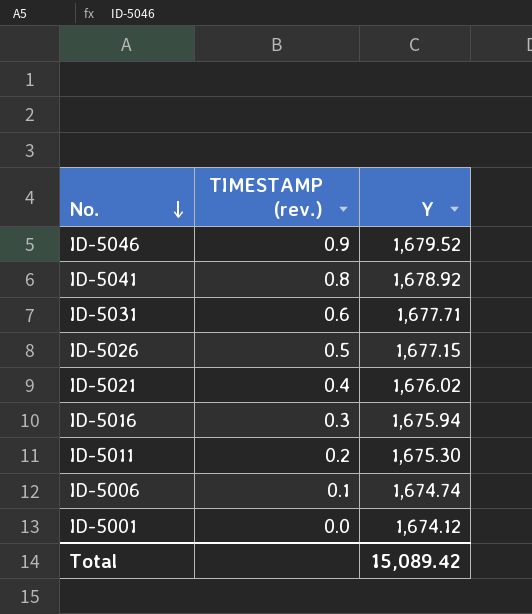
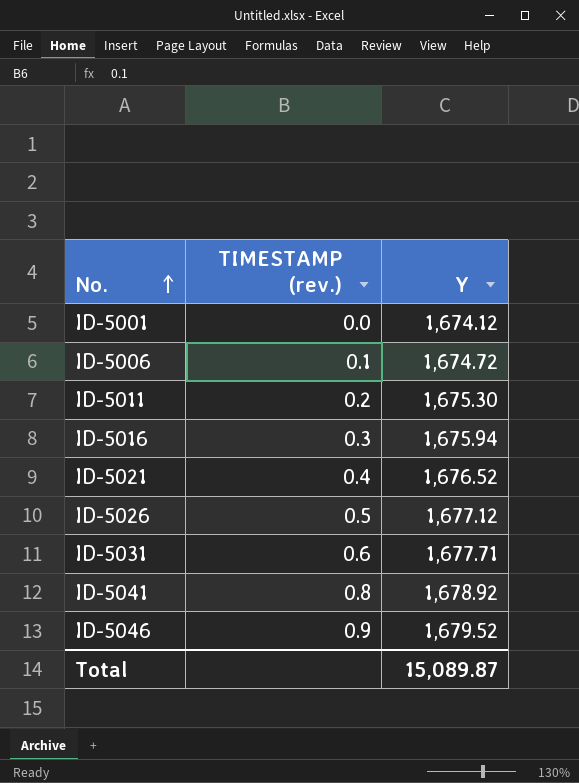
row order: No. descending -> No. ascending
ID-5006 | Y: 1,674.74 -> 1,674.72
ID-5021 | Y: 1,676.02 -> 1,676.52
ID-5026 | Y: 1,677.15 -> 1,677.12
Total | Y: 15,089.42 -> 15,089.87

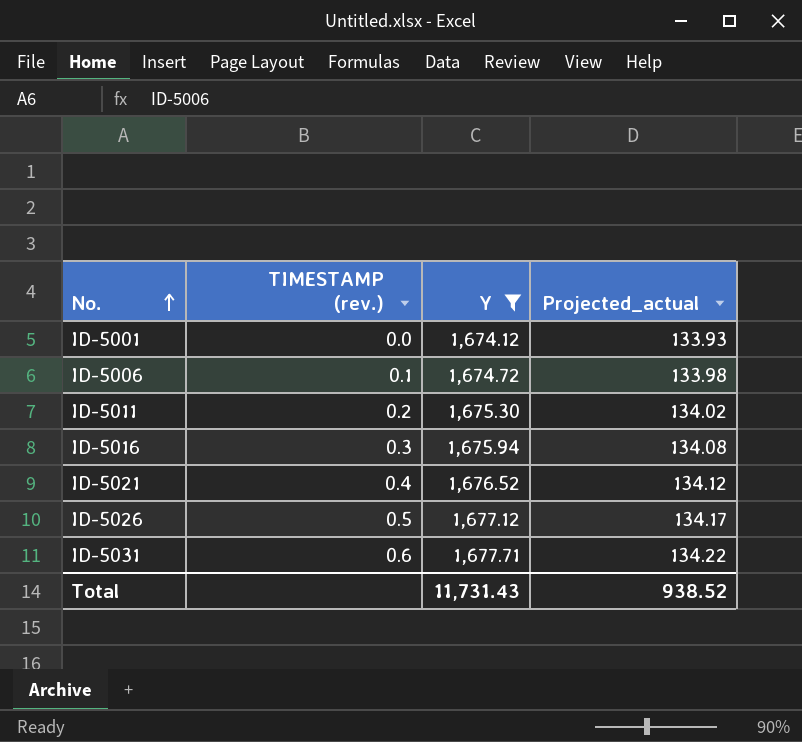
filter: none -> Y <= 1,677.71
column Projected_actual | formula: none -> [Y] * 0.08
Total | Y: 15,089.87 -> 11,731.43

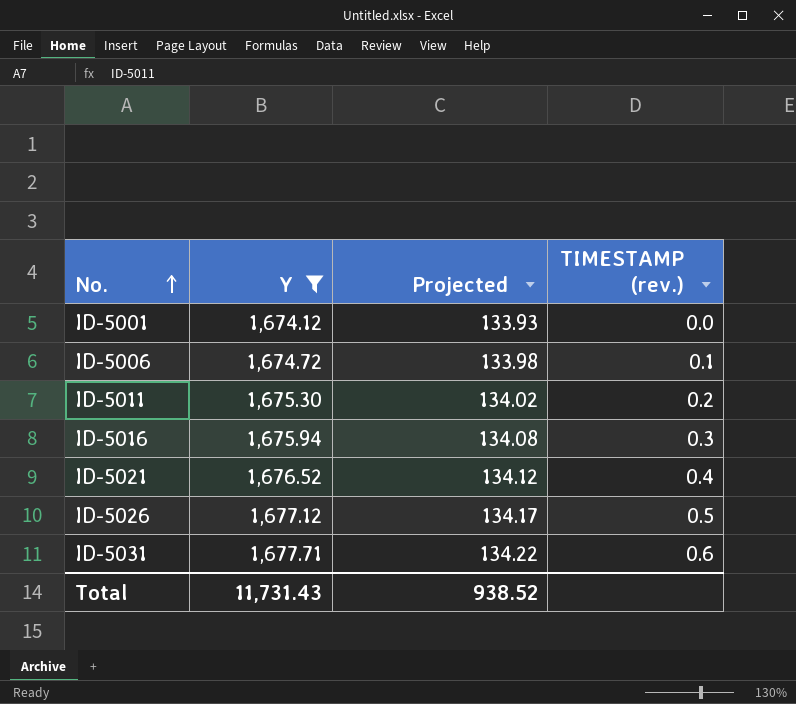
column name: Projected_actual -> Projected
column TIMESTAMP (rev.) | position: 2 -> 4

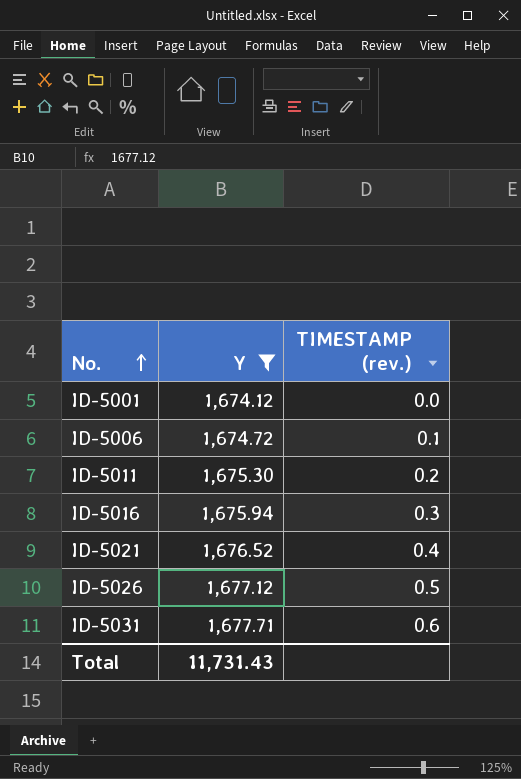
column Projected | formula: [Y] * 0.08 -> none

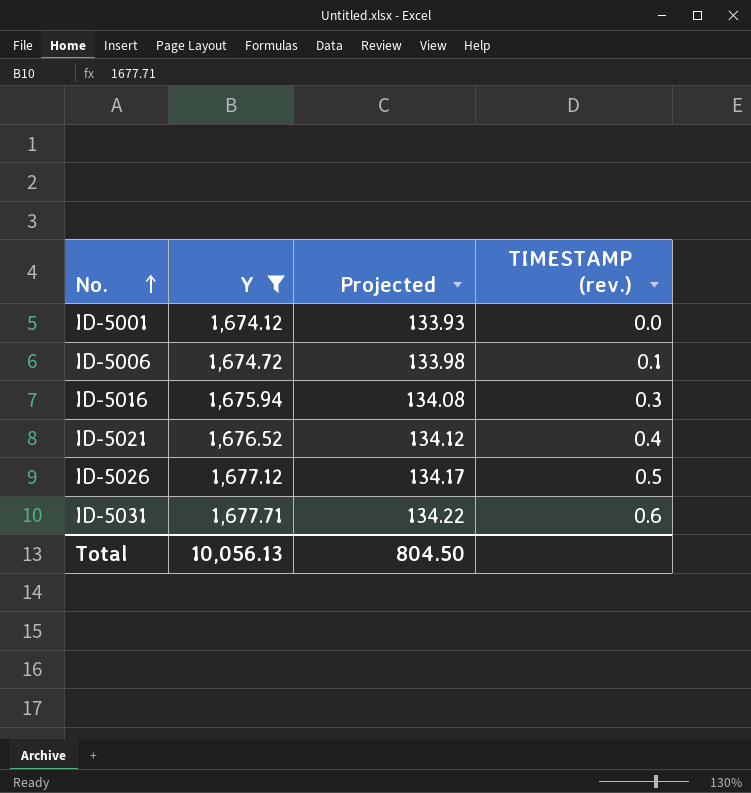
column Projected | formula: none -> [Y] * 0.08
row ID-5011: 1,675.30 | 0.2 -> none
Total | Y: 11,731.43 -> 10,056.13

